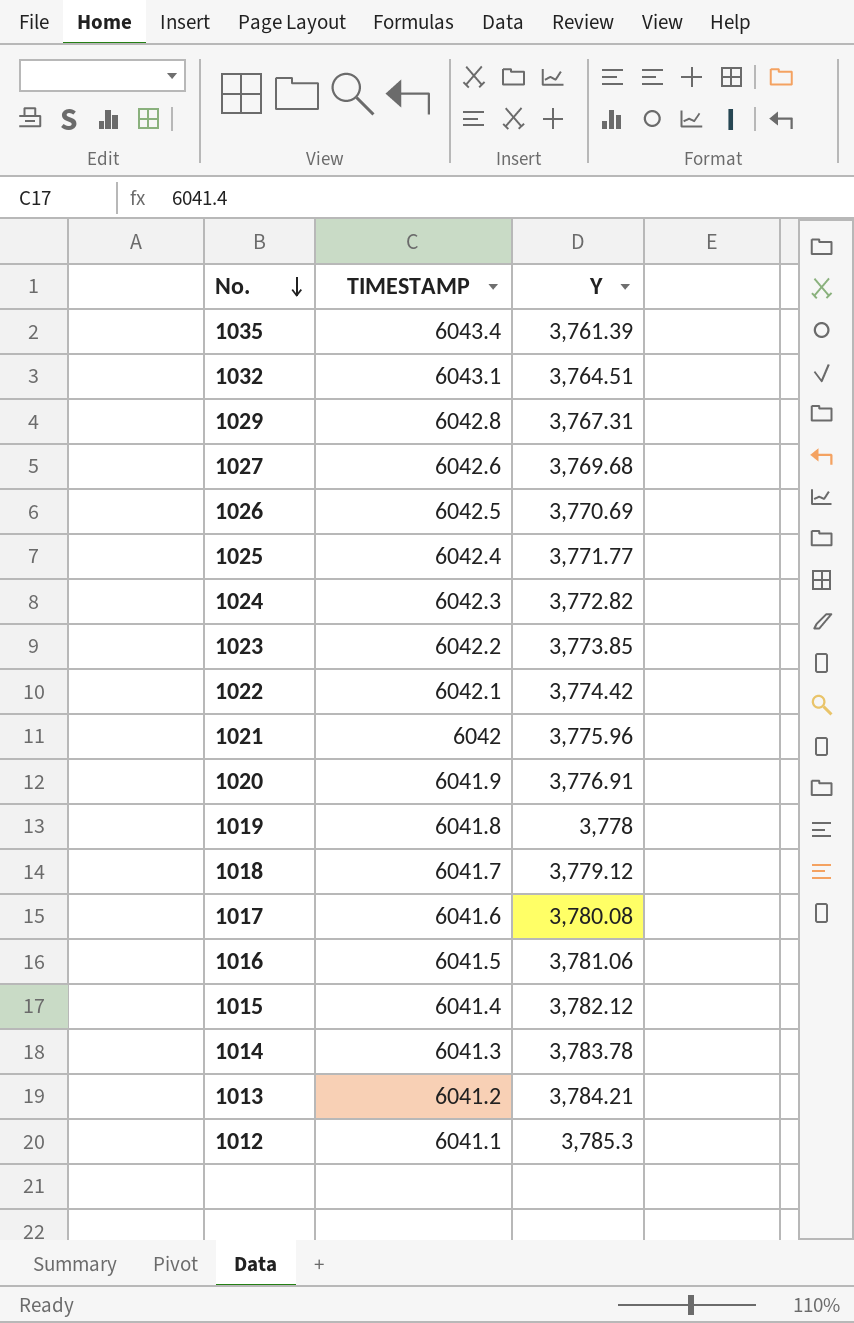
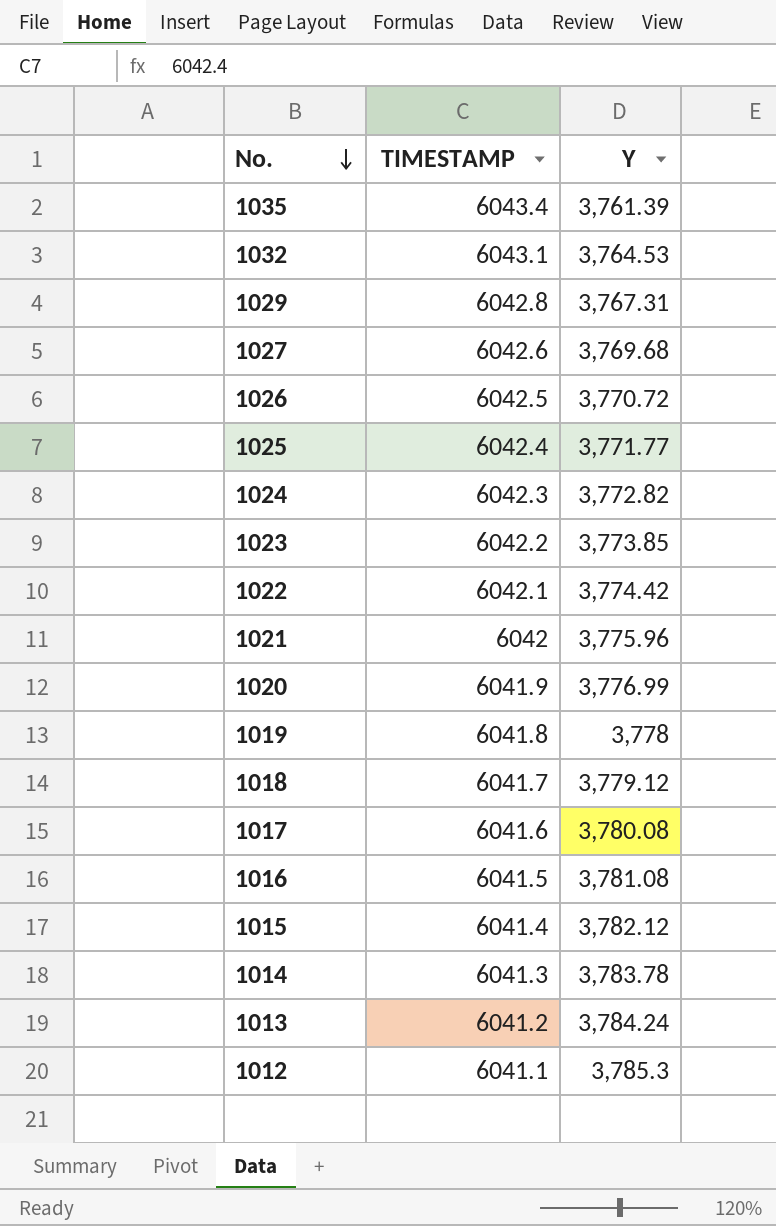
1032 | Y: 3,764.51 -> 3,764.53
1026 | Y: 3,770.69 -> 3,770.72
1020 | Y: 3,776.91 -> 3,776.99
1016 | Y: 3,781.06 -> 3,781.08
1013 | Y: 3,784.21 -> 3,784.24

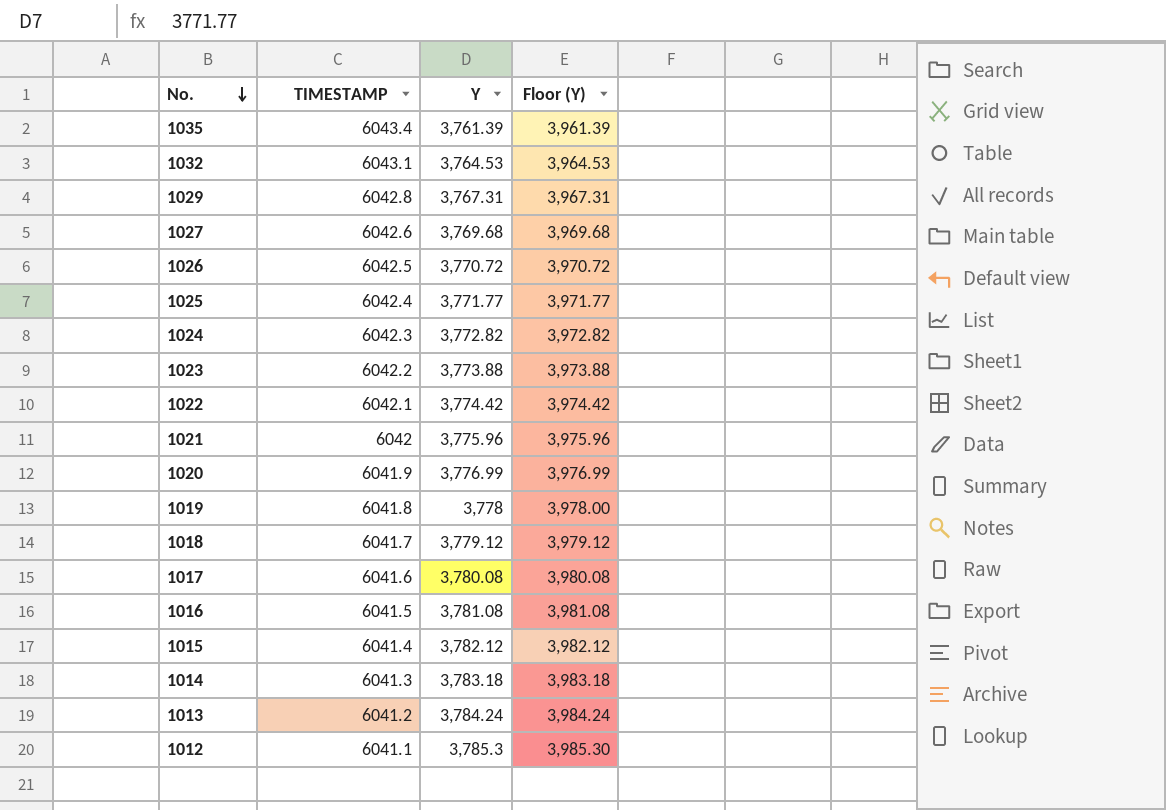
column Floor (Y) | formula: none -> [Y] + 200
1023 | Y: 3,773.85 -> 3,773.88
1014 | Y: 3,783.78 -> 3,783.18

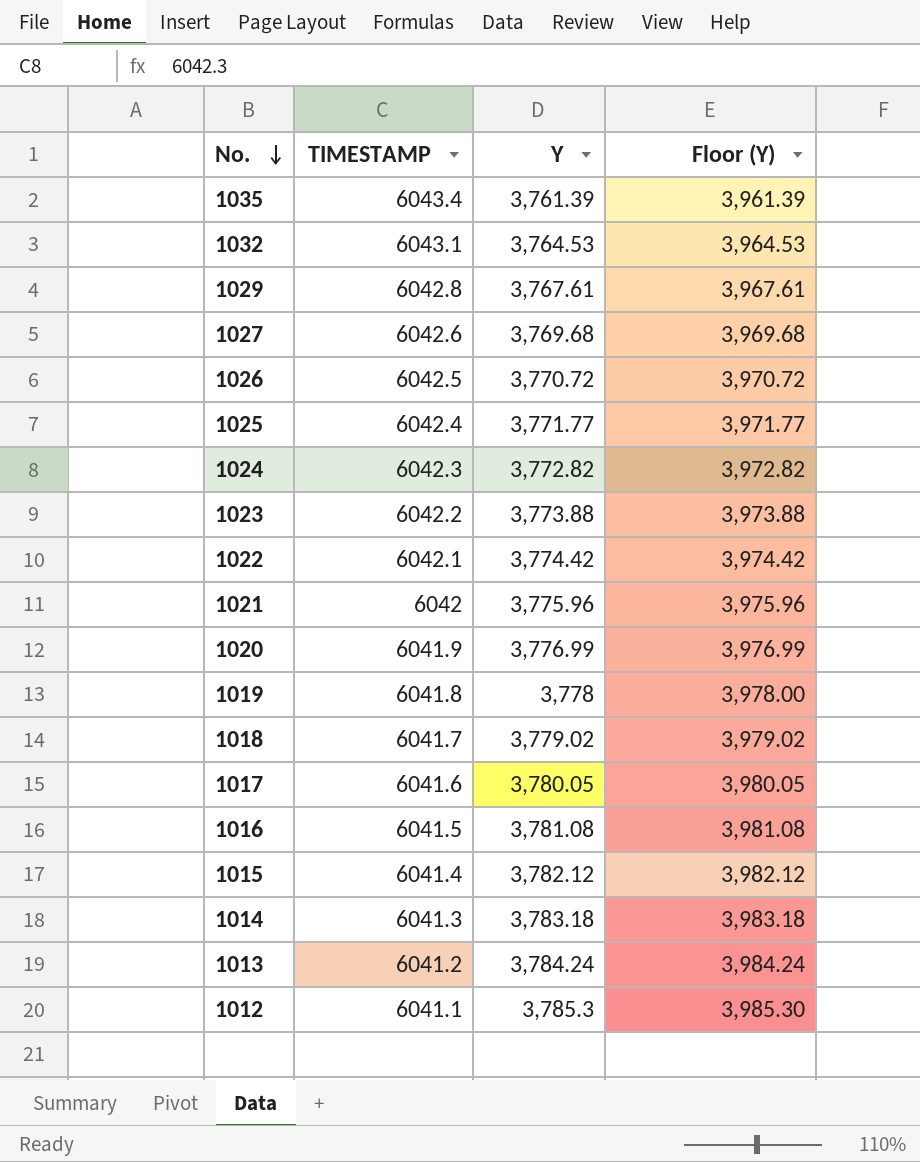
1029 | Y: 3,767.31 -> 3,767.61
1029 | Floor (Y): 3,967.31 -> 3,967.61
1018 | Y: 3,779.12 -> 3,779.02
1018 | Floor (Y): 3,979.12 -> 3,979.02
1017 | Y: 3,780.08 -> 3,780.05
1017 | Floor (Y): 3,980.08 -> 3,980.05

